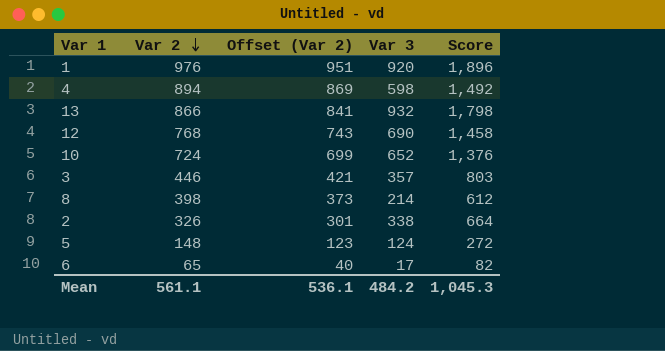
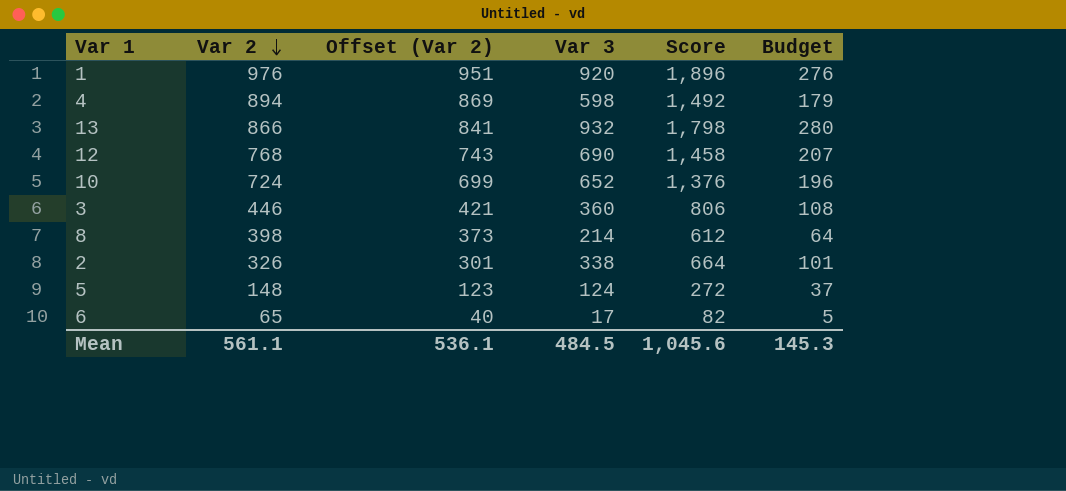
column Budget | formula: none -> [Var 3] * 0.3
3 | Var 3: 357 -> 360
3 | Score: 803 -> 806
Mean | Var 3: 484.2 -> 484.5
Mean | Score: 1,045.3 -> 1,045.6

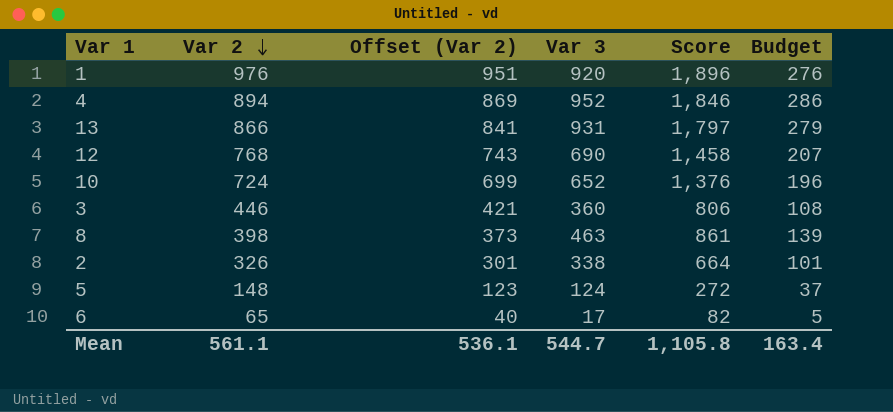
4 | Var 3: 598 -> 952
4 | Score: 1,492 -> 1,846
4 | Budget: 179 -> 286
13 | Var 3: 932 -> 931
13 | Score: 1,798 -> 1,797
13 | Budget: 280 -> 279
8 | Var 3: 214 -> 463
8 | Score: 612 -> 861
8 | Budget: 64 -> 139
Mean | Var 3: 484.5 -> 544.7
Mean | Score: 1,045.6 -> 1,105.8
Mean | Budget: 145.3 -> 163.4

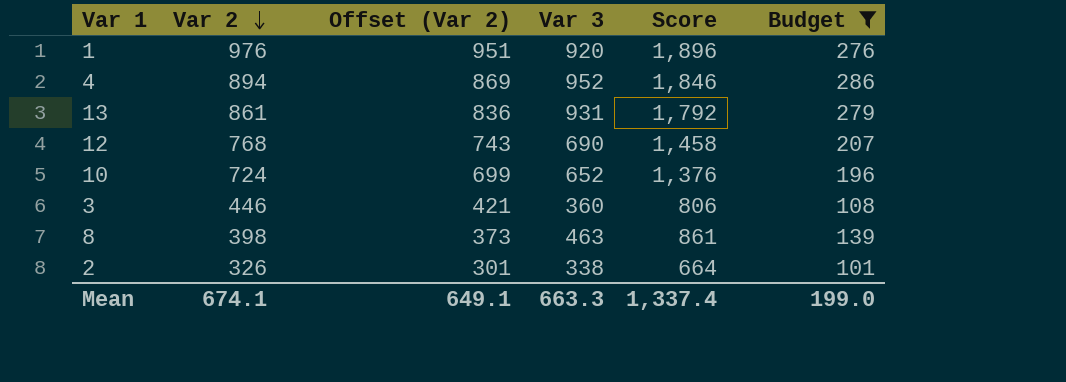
filter: none -> Budget >= 101
13 | Var 2: 866 -> 861
13 | Offset (Var 2): 841 -> 836
13 | Score: 1,797 -> 1,792
Mean | Var 2: 561.1 -> 674.1
Mean | Offset (Var 2): 536.1 -> 649.1
Mean | Var 3: 544.7 -> 663.3
Mean | Score: 1,105.8 -> 1,337.4
Mean | Budget: 163.4 -> 199.0

